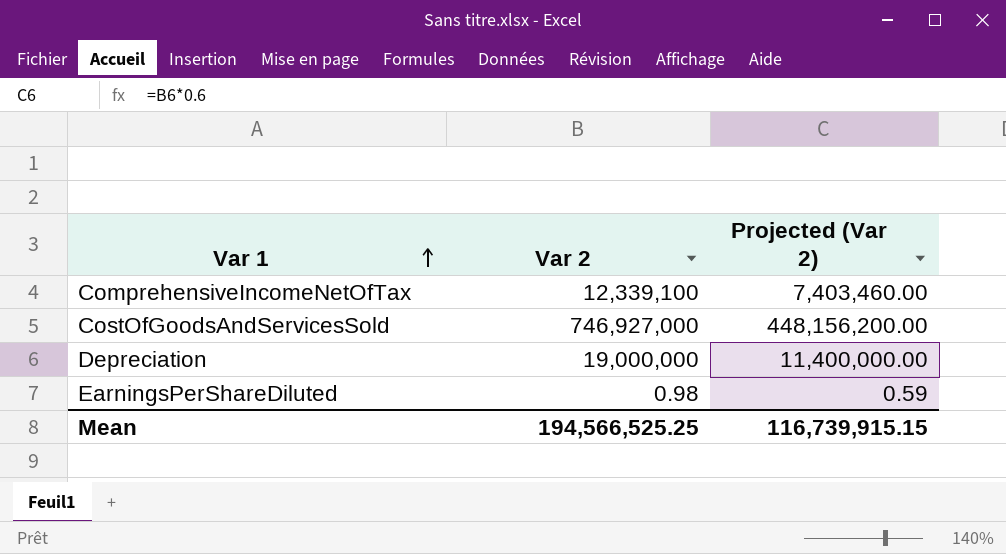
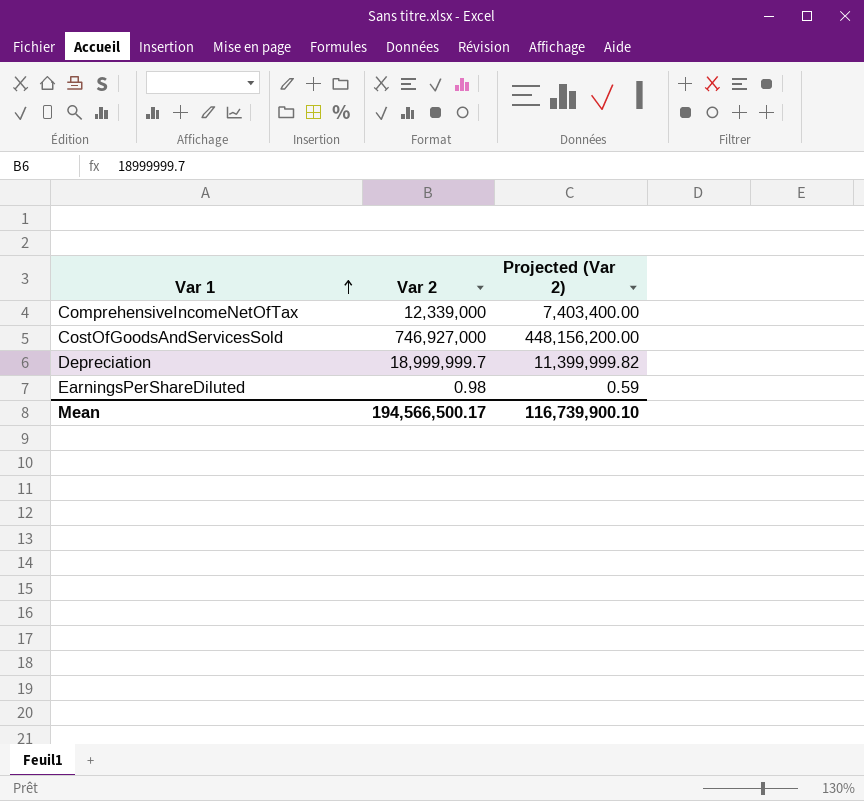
ComprehensiveIncomeNetOfTax | Var 2: 12,339,100 -> 12,339,000
ComprehensiveIncomeNetOfTax | Projected (Var 2): 7,403,460.00 -> 7,403,400.00
Depreciation | Var 2: 19,000,000 -> 18,999,999.7
Depreciation | Projected (Var 2): 11,400,000.00 -> 11,399,999.82
Mean | Var 2: 194,566,525.25 -> 194,566,500.17
Mean | Projected (Var 2): 116,739,915.15 -> 116,739,900.10

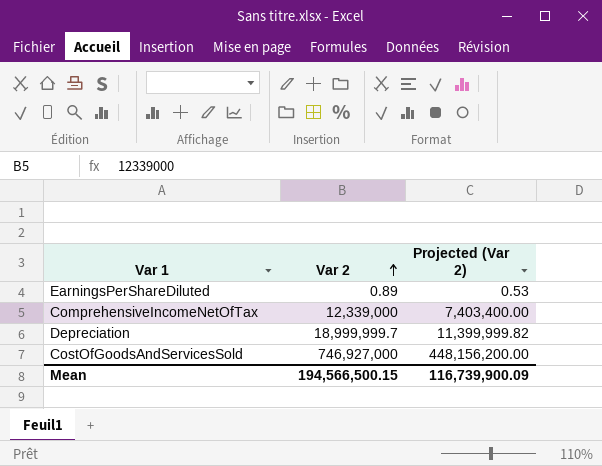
row order: Var 1 ascending -> Var 2 ascending
EarningsPerShareDiluted | Var 2: 0.98 -> 0.89
EarningsPerShareDiluted | Projected (Var 2): 0.59 -> 0.53
Mean | Var 2: 194,566,500.17 -> 194,566,500.15
Mean | Projected (Var 2): 116,739,900.10 -> 116,739,900.09

